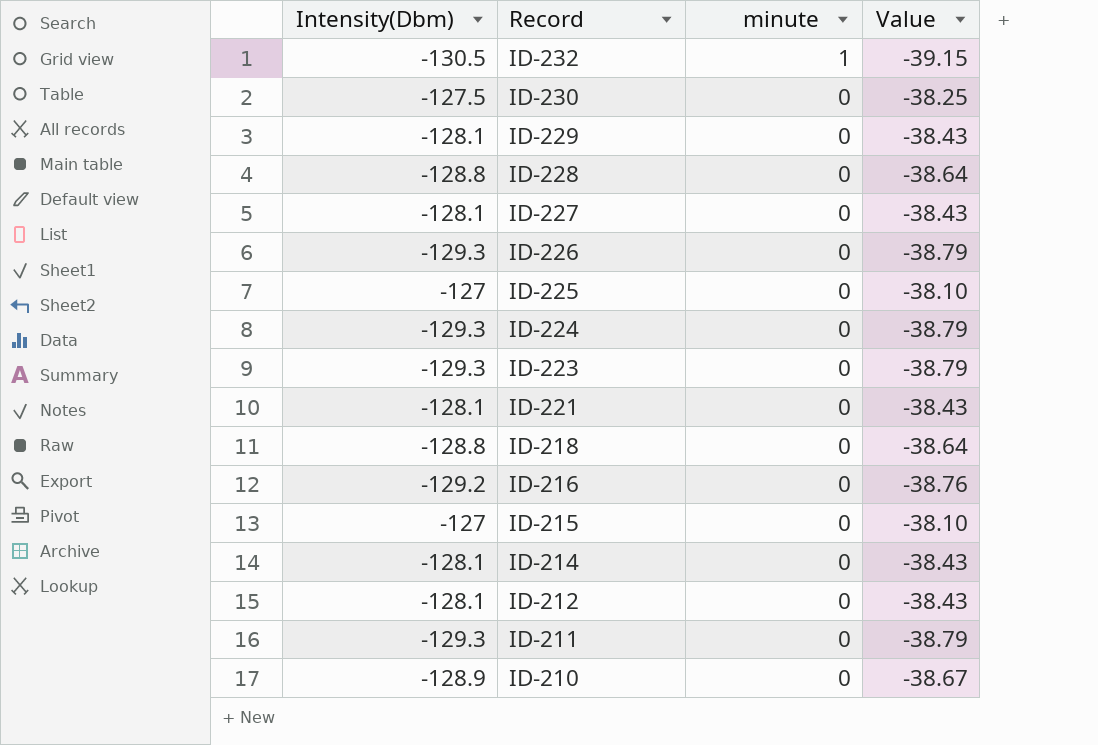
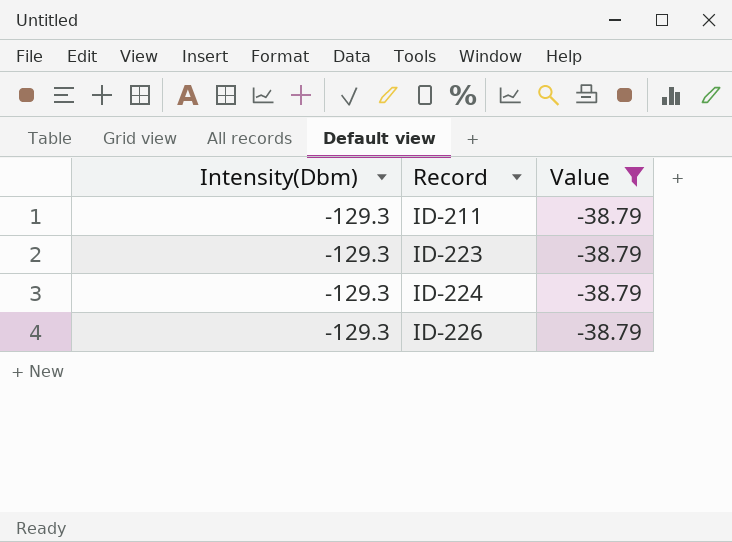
filter: none -> Value = -38.79
row order: Record descending -> Record ascending
column minute | position: 3 -> none

